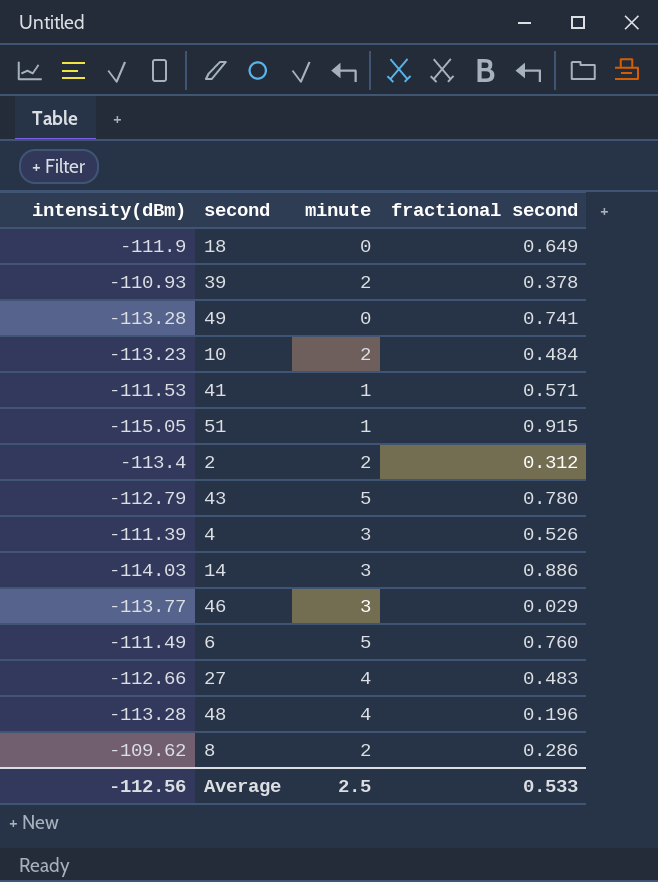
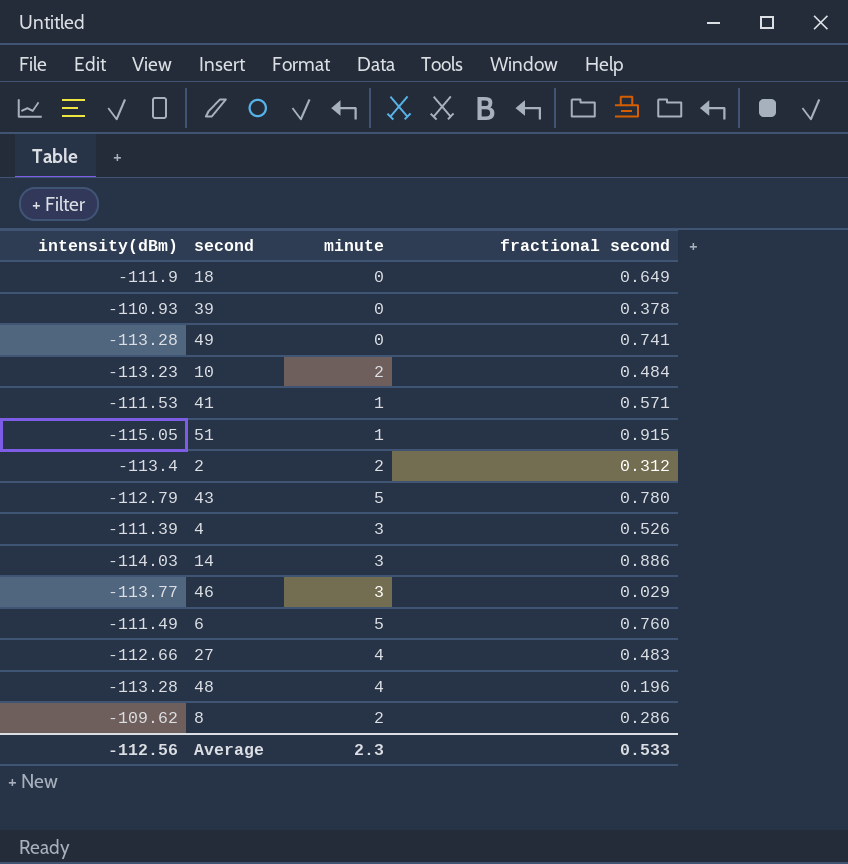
39 | minute: 2 -> 0
Average | minute: 2.5 -> 2.3

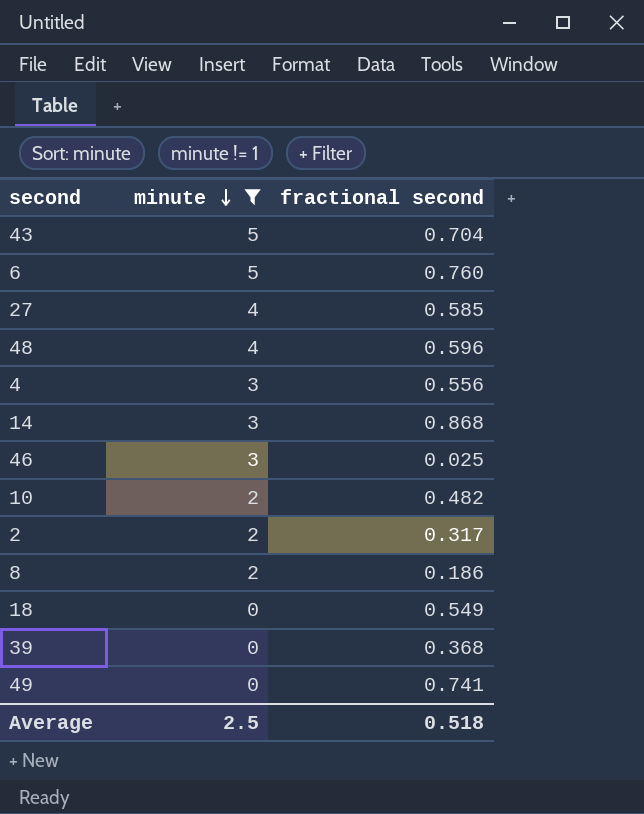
filter: none -> minute != 1
row order: none -> minute descending
column intensity(dBm) | position: 1 -> none
43 | fractional second: 0.780 -> 0.704
27 | fractional second: 0.483 -> 0.585
48 | fractional second: 0.196 -> 0.596
4 | fractional second: 0.526 -> 0.556
14 | fractional second: 0.886 -> 0.868
46 | fractional second: 0.029 -> 0.025
10 | fractional second: 0.484 -> 0.482
2 | fractional second: 0.312 -> 0.317
8 | fractional second: 0.286 -> 0.186
18 | fractional second: 0.649 -> 0.549
39 | fractional second: 0.378 -> 0.368
Average | minute: 2.3 -> 2.5
Average | fractional second: 0.533 -> 0.518

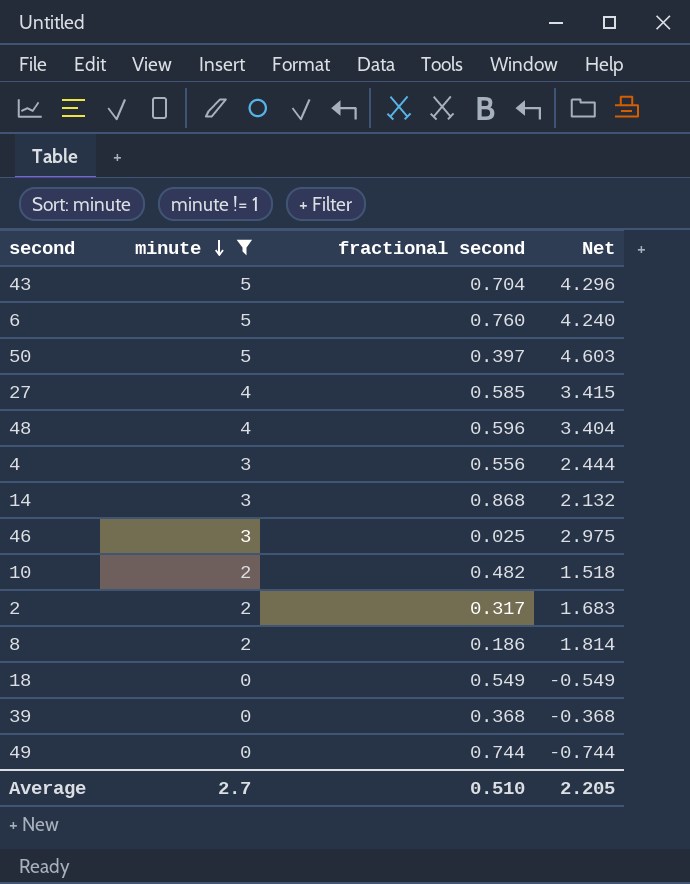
column Net | formula: none -> [minute] - [fractional second]
row 50: none -> 5 | 0.397 | 4.603
49 | fractional second: 0.741 -> 0.744
Average | minute: 2.5 -> 2.7
Average | fractional second: 0.518 -> 0.510

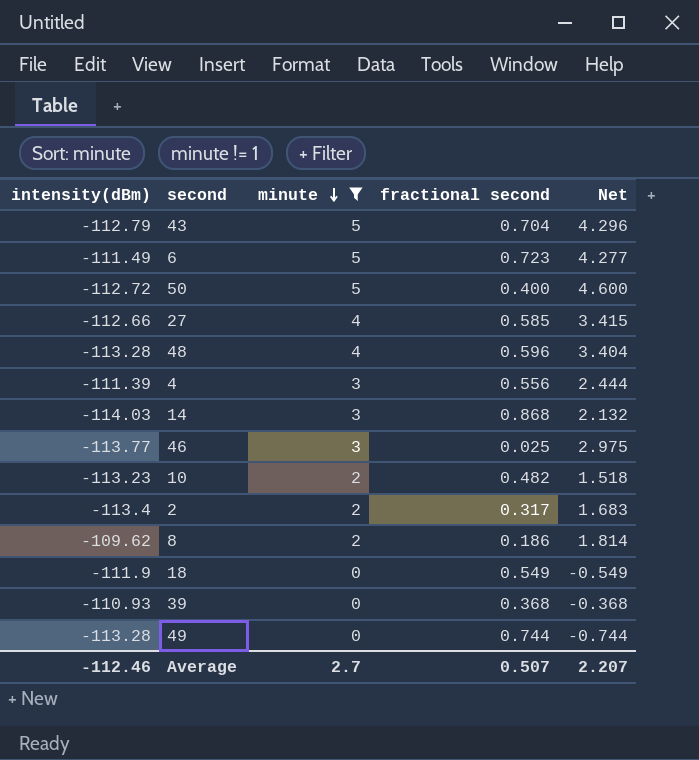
column intensity(dBm) | position: none -> 1
6 | fractional second: 0.760 -> 0.723
6 | Net: 4.240 -> 4.277
50 | fractional second: 0.397 -> 0.400
50 | Net: 4.603 -> 4.600
Average | fractional second: 0.510 -> 0.507
Average | Net: 2.205 -> 2.207

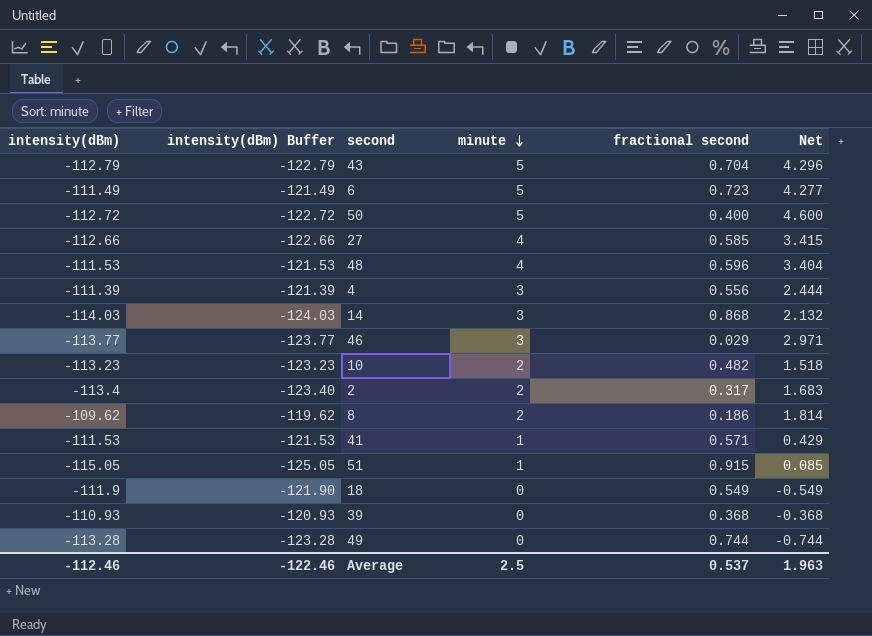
filter: minute != 1 -> none
column intensity(dBm) Buffer | formula: none -> [intensity(dBm)] - 10
48 | intensity(dBm): -113.28 -> -111.53
46 | fractional second: 0.025 -> 0.029
46 | Net: 2.975 -> 2.971
Average | minute: 2.7 -> 2.5
Average | fractional second: 0.507 -> 0.537
Average | Net: 2.207 -> 1.963

